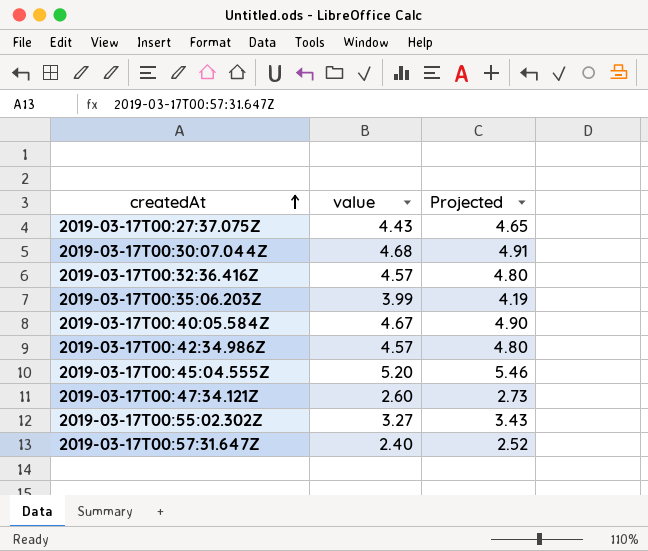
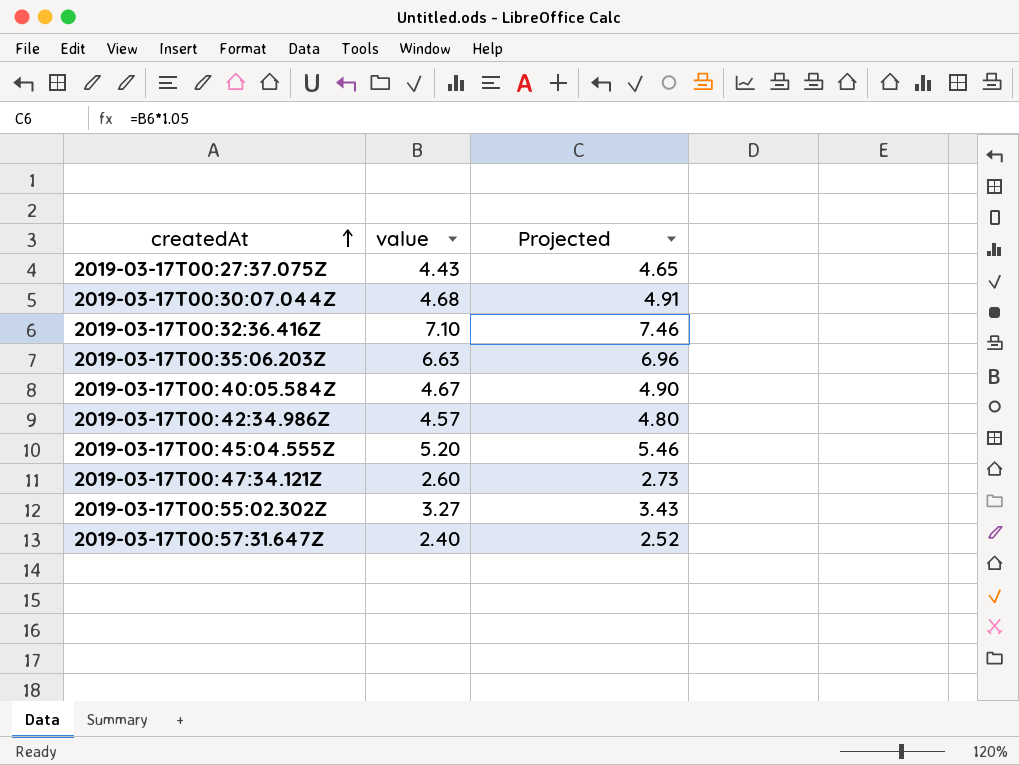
2019-03-17T00:32:36.416Z | value: 4.57 -> 7.10
2019-03-17T00:32:36.416Z | Projected: 4.80 -> 7.46
2019-03-17T00:35:06.203Z | value: 3.99 -> 6.63
2019-03-17T00:35:06.203Z | Projected: 4.19 -> 6.96

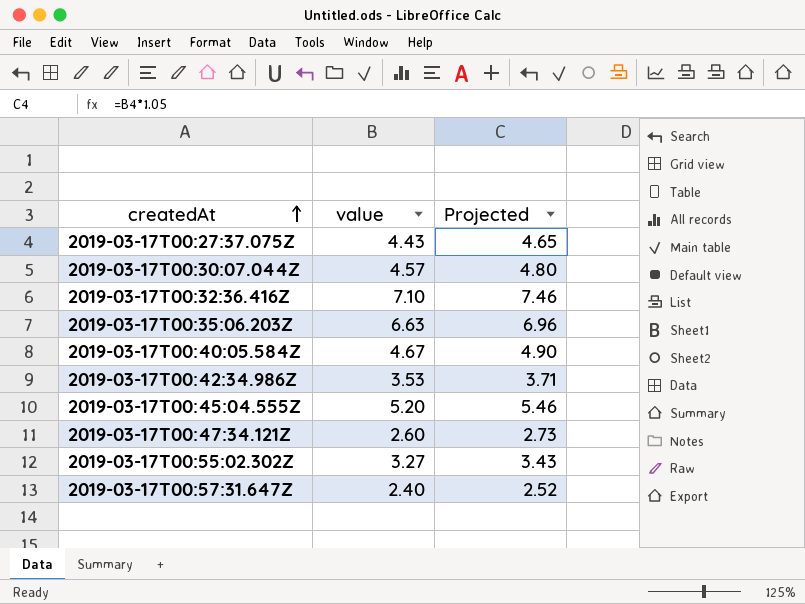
2019-03-17T00:30:07.044Z | value: 4.68 -> 4.57
2019-03-17T00:30:07.044Z | Projected: 4.91 -> 4.80
2019-03-17T00:42:34.986Z | value: 4.57 -> 3.53
2019-03-17T00:42:34.986Z | Projected: 4.80 -> 3.71

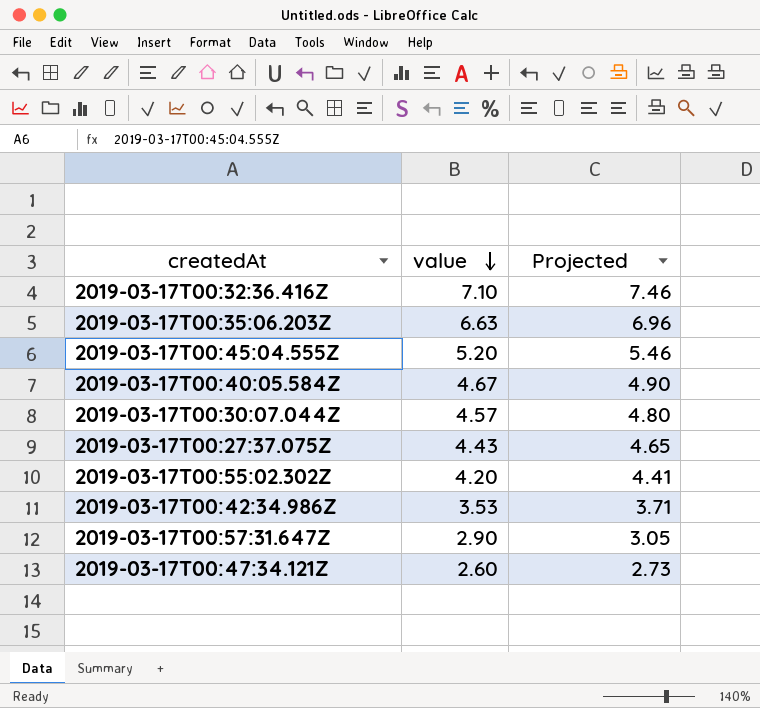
row order: createdAt ascending -> value descending
2019-03-17T00:55:02.302Z | value: 3.27 -> 4.20
2019-03-17T00:55:02.302Z | Projected: 3.43 -> 4.41
2019-03-17T00:57:31.647Z | value: 2.40 -> 2.90
2019-03-17T00:57:31.647Z | Projected: 2.52 -> 3.05

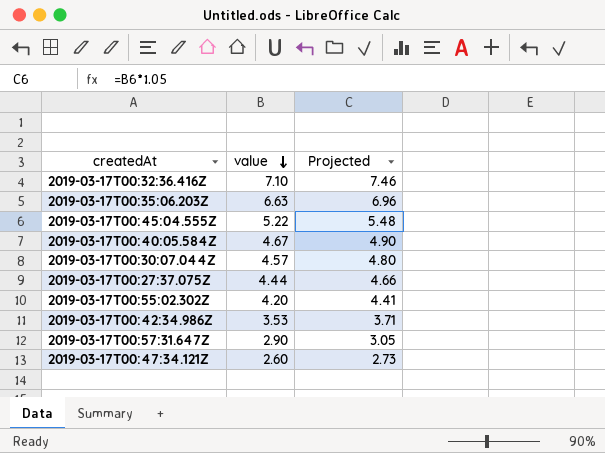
2019-03-17T00:45:04.555Z | value: 5.20 -> 5.22
2019-03-17T00:45:04.555Z | Projected: 5.46 -> 5.48
2019-03-17T00:27:37.075Z | value: 4.43 -> 4.44
2019-03-17T00:27:37.075Z | Projected: 4.65 -> 4.66

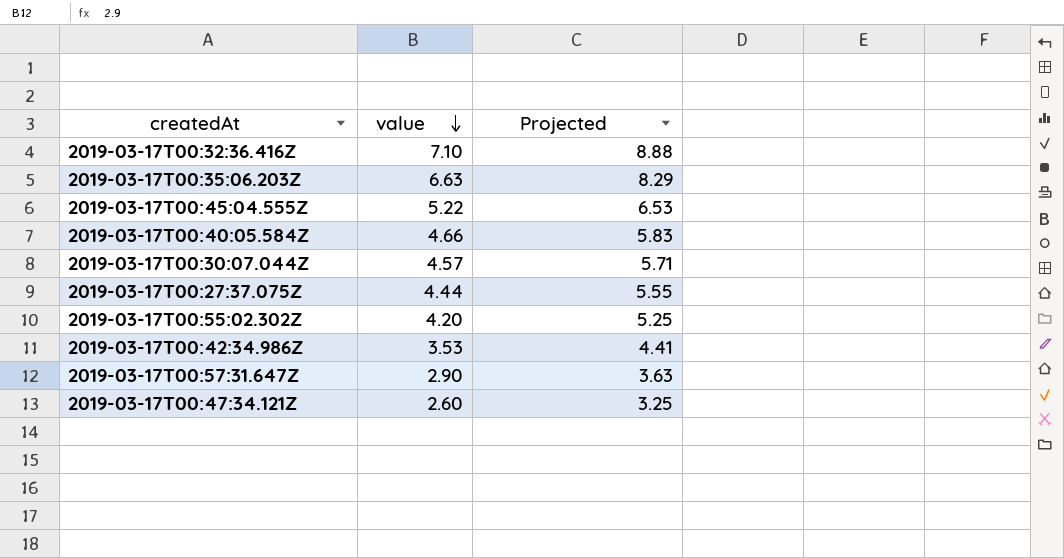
column Projected | formula: [value] * 1.05 -> [value] * 1.25
2019-03-17T00:40:05.584Z | value: 4.67 -> 4.66

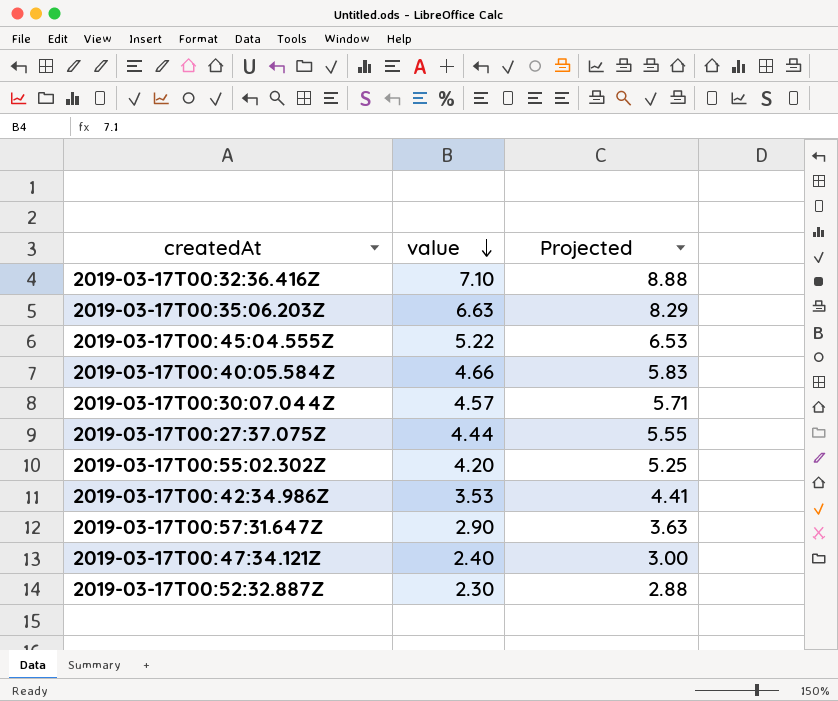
2019-03-17T00:47:34.121Z | value: 2.60 -> 2.40
2019-03-17T00:47:34.121Z | Projected: 3.25 -> 3.00
row 2019-03-17T00:52:32.887Z: none -> 2.30 | 2.88

